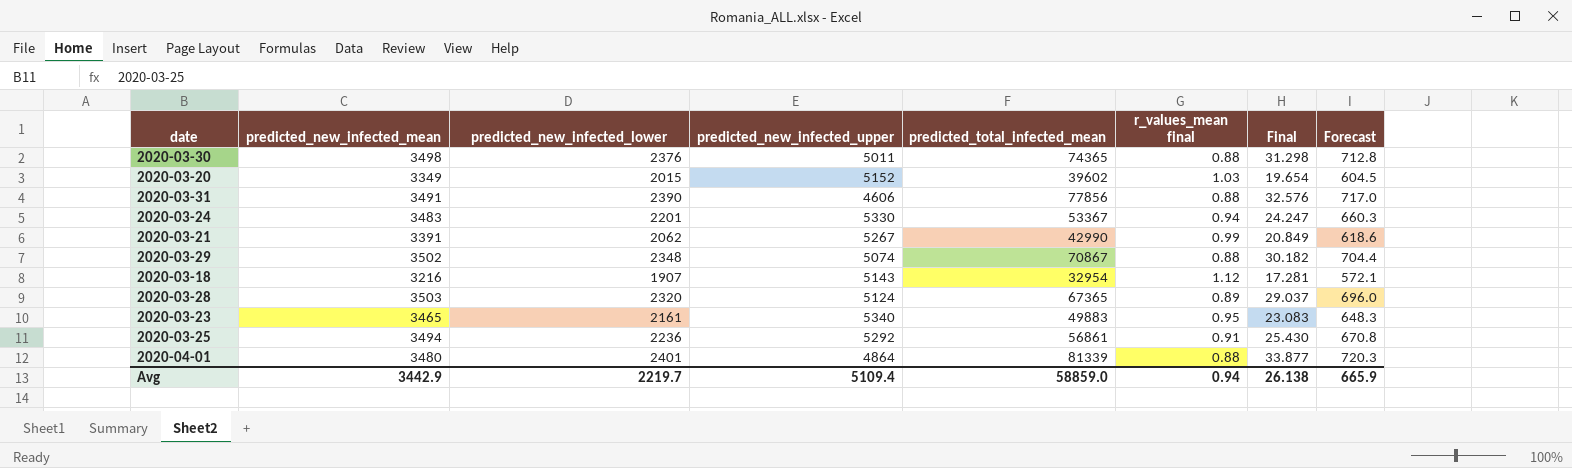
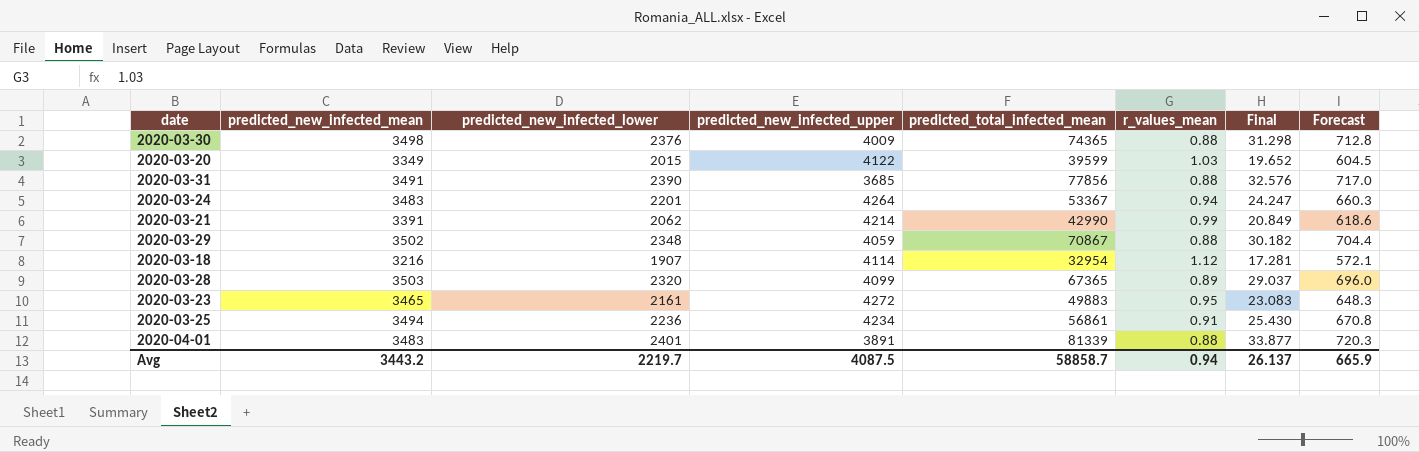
column name: r_values_mean final -> r_values_mean
2020-03-30 | predicted_new_infected_upper: 5011 -> 4009
2020-03-20 | predicted_new_infected_upper: 5152 -> 4122
2020-03-20 | predicted_total_infected_mean: 39602 -> 39599
2020-03-20 | Final: 19.654 -> 19.652
2020-03-31 | predicted_new_infected_upper: 4606 -> 3685
2020-03-24 | predicted_new_infected_upper: 5330 -> 4264
2020-03-21 | predicted_new_infected_upper: 5267 -> 4214
2020-03-29 | predicted_new_infected_upper: 5074 -> 4059
2020-03-18 | predicted_new_infected_upper: 5143 -> 4114
2020-03-28 | predicted_new_infected_upper: 5124 -> 4099
2020-03-23 | predicted_new_infected_upper: 5340 -> 4272
2020-03-25 | predicted_new_infected_upper: 5292 -> 4234
2020-04-01 | predicted_new_infected_mean: 3480 -> 3483
2020-04-01 | predicted_new_infected_upper: 4864 -> 3891
Avg | predicted_new_infected_mean: 3442.9 -> 3443.2
Avg | predicted_new_infected_upper: 5109.4 -> 4087.5
Avg | predicted_total_infected_mean: 58859.0 -> 58858.7
Avg | Final: 26.138 -> 26.137

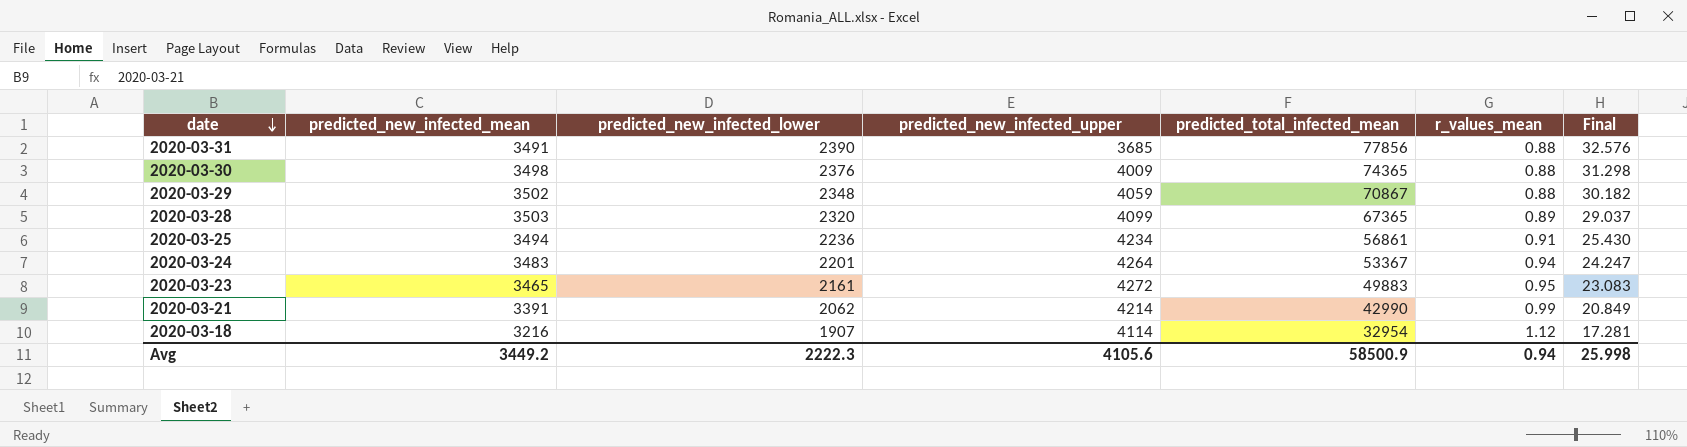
row order: none -> date descending
column Forecast | formula: [predicted_new_infected_lower] * 0.3 -> none
row 2020-03-20: 3349 | 2015 | 4122 | 39599 | 1.03 | 19.652 | 604.5 -> none
row 2020-04-01: 3483 | 2401 | 3891 | 81339 | 0.88 | 33.877 | 720.3 -> none
Avg | predicted_new_infected_mean: 3443.2 -> 3449.2
Avg | predicted_new_infected_lower: 2219.7 -> 2222.3
Avg | predicted_new_infected_upper: 4087.5 -> 4105.6
Avg | predicted_total_infected_mean: 58858.7 -> 58500.9
Avg | Final: 26.137 -> 25.998

